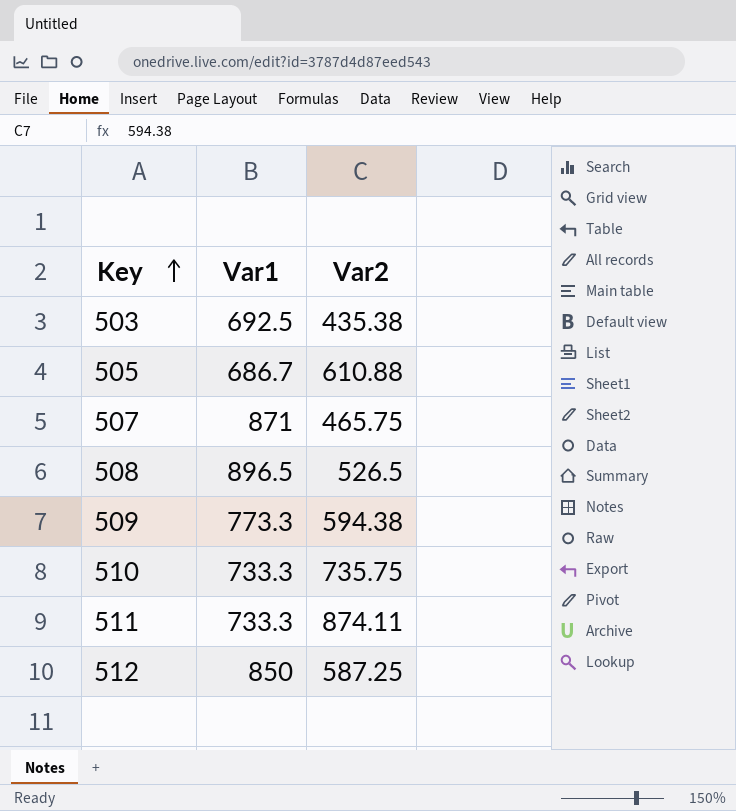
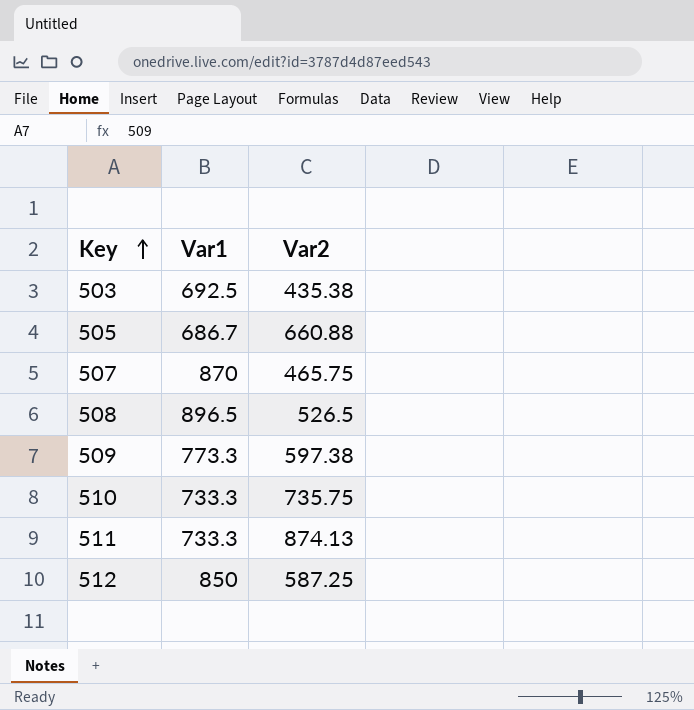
505 | Var2: 610.88 -> 660.88
507 | Var1: 871 -> 870
509 | Var2: 594.38 -> 597.38
511 | Var2: 874.11 -> 874.13

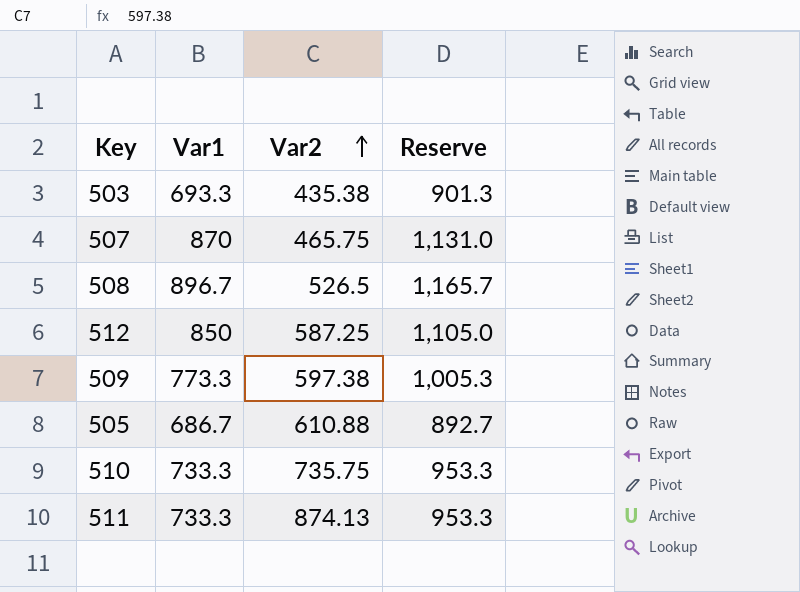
row order: Key ascending -> Var2 ascending
column Reserve | formula: none -> [Var1] * 1.3
503 | Var1: 692.5 -> 693.3
508 | Var1: 896.5 -> 896.7
505 | Var2: 660.88 -> 610.88

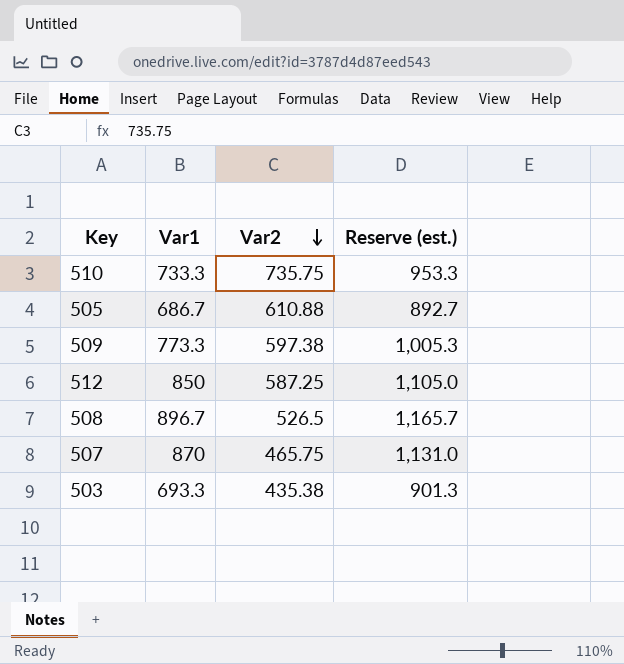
row order: Var2 ascending -> Var2 descending
column name: Reserve -> Reserve (est.)
row 511: 733.3 | 874.13 | 953.3 -> none

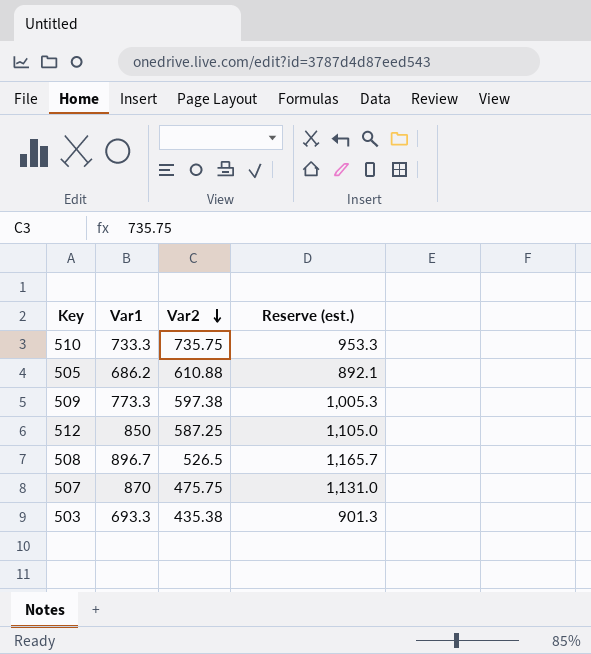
505 | Var1: 686.7 -> 686.2
505 | Reserve (est.): 892.7 -> 892.1
507 | Var2: 465.75 -> 475.75

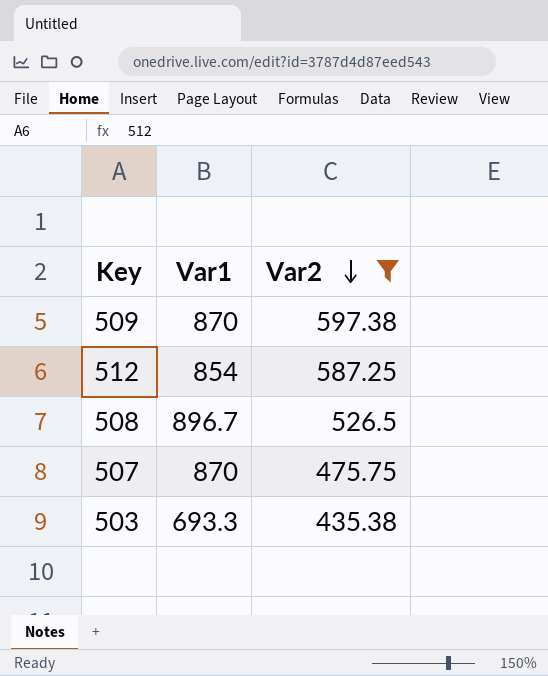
filter: none -> Var2 <= 597.38
column Reserve (est.) | formula: [Var1] * 1.3 -> none
509 | Var1: 773.3 -> 870
512 | Var1: 850 -> 854

